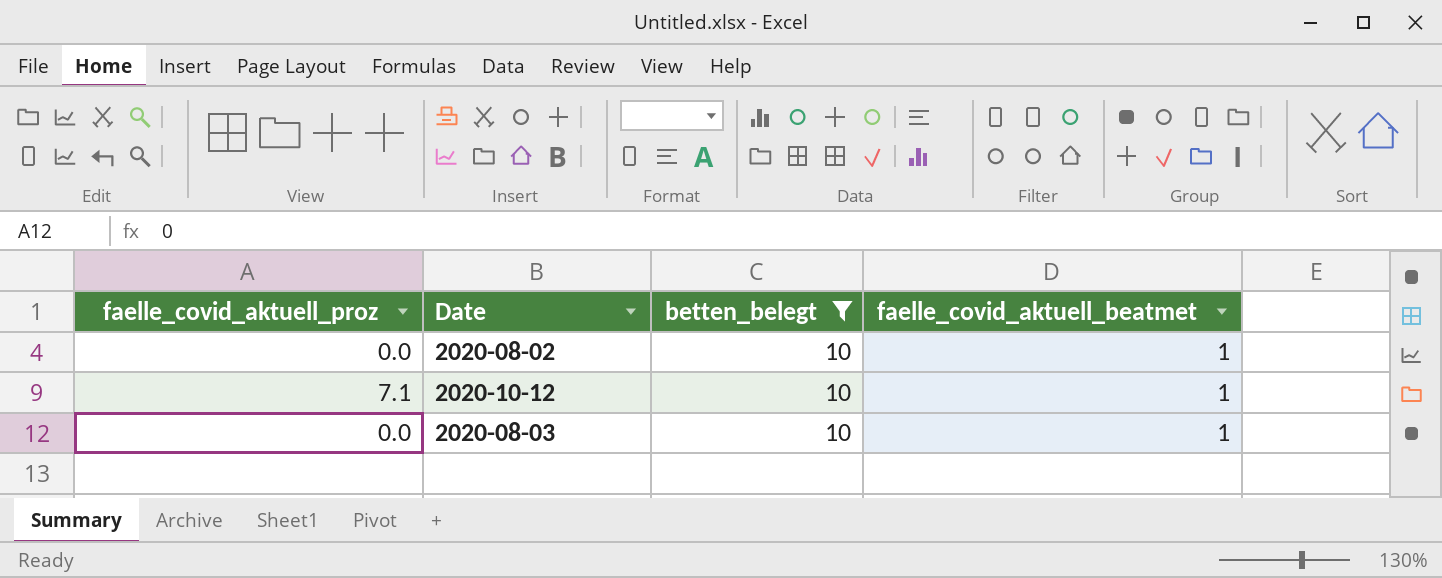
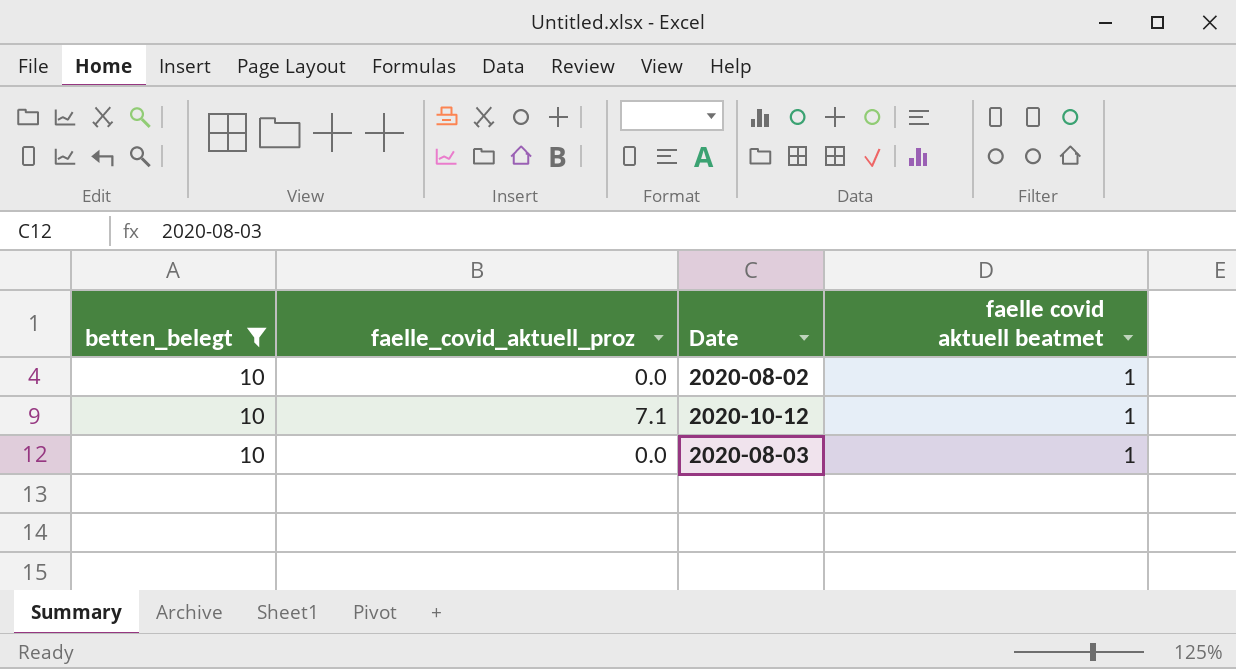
column betten_belegt | position: 3 -> 1
column name: faelle_covid_aktuell_beatmet -> faelle covid aktuell beatmet

